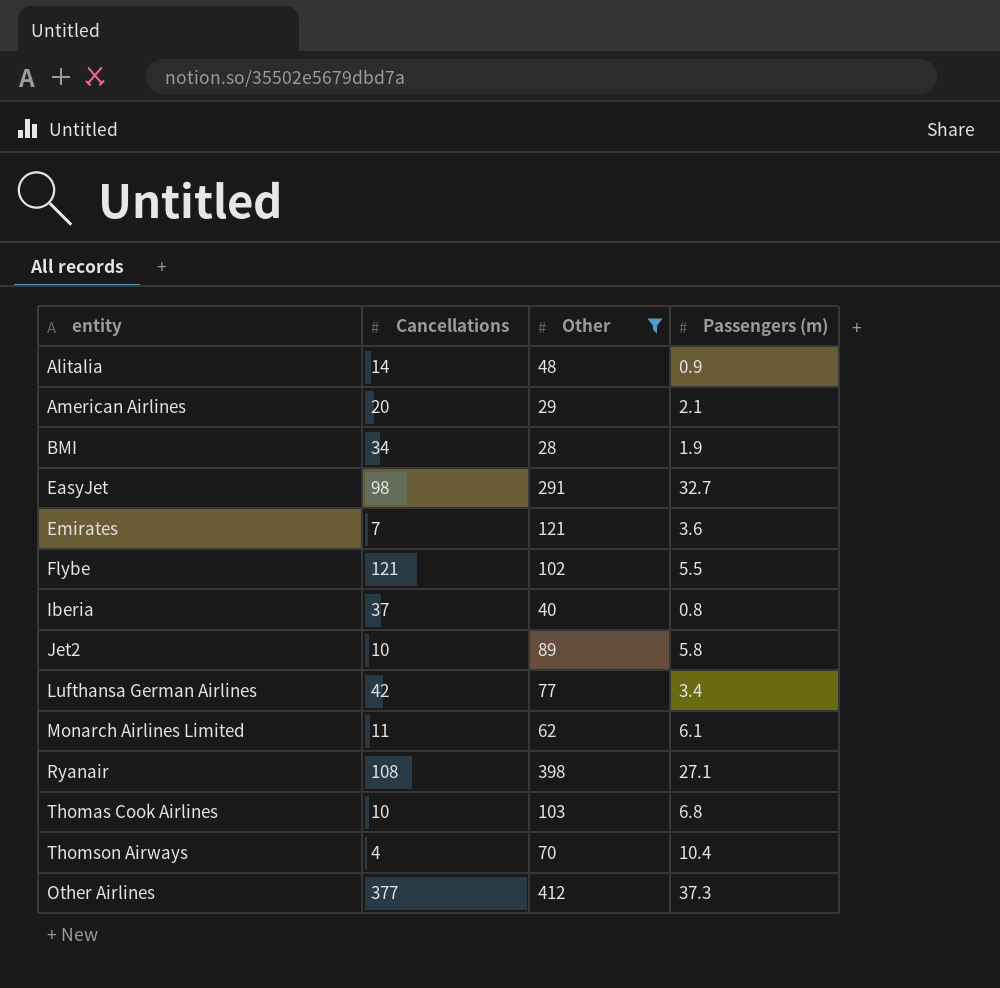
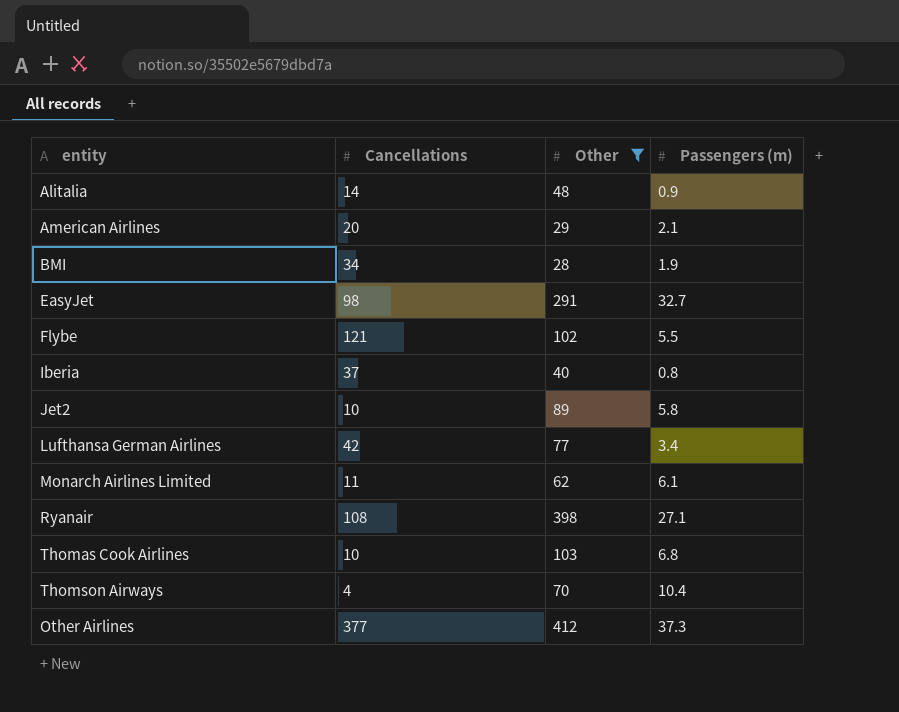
row Emirates: 7 | 121 | 3.6 -> none

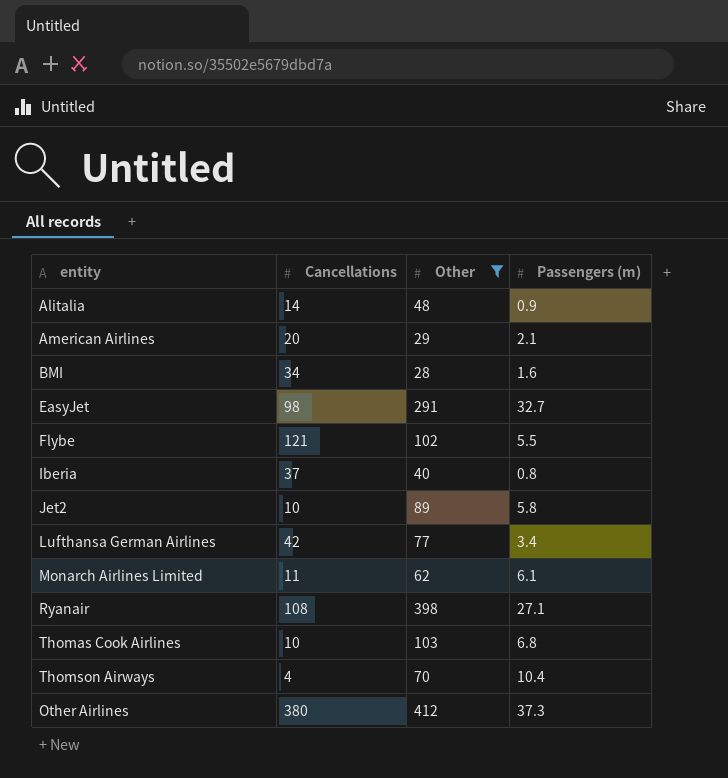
BMI | Passengers (m): 1.9 -> 1.6
Other Airlines | Cancellations: 377 -> 380

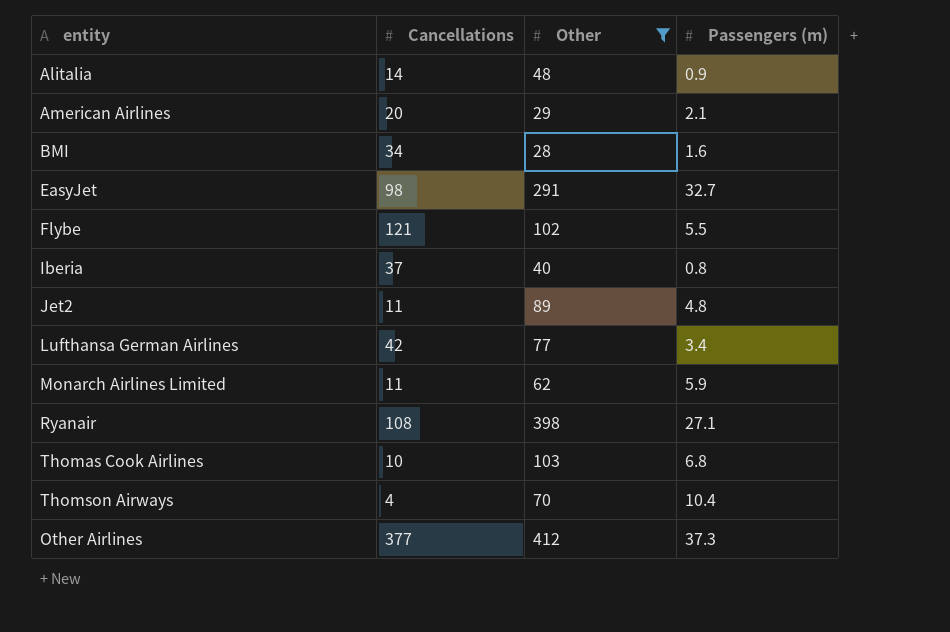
Jet2 | Cancellations: 10 -> 11
Jet2 | Passengers (m): 5.8 -> 4.8
Monarch Airlines Limited | Passengers (m): 6.1 -> 5.9
Other Airlines | Cancellations: 380 -> 377

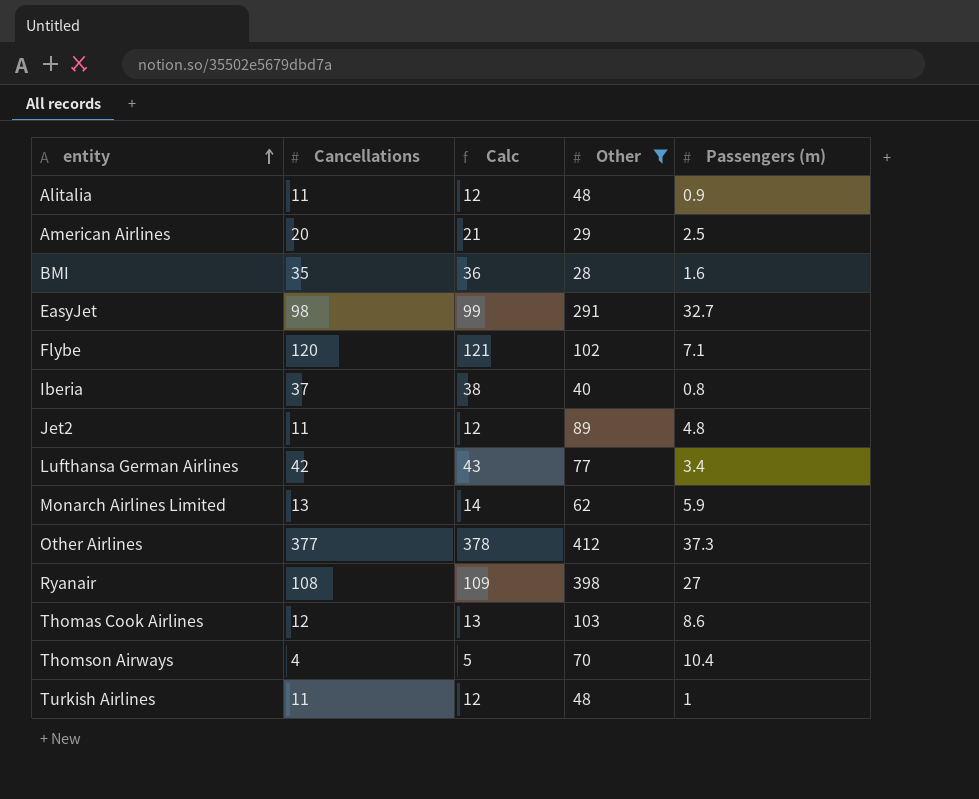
row order: none -> entity ascending
column Calc | formula: none -> [Cancellations] + 1
Alitalia | Cancellations: 14 -> 11
American Airlines | Passengers (m): 2.1 -> 2.5
BMI | Cancellations: 34 -> 35
Flybe | Cancellations: 121 -> 120
Flybe | Passengers (m): 5.5 -> 7.1
Monarch Airlines Limited | Cancellations: 11 -> 13
Ryanair | Passengers (m): 27.1 -> 27
Thomas Cook Airlines | Cancellations: 10 -> 12
Thomas Cook Airlines | Passengers (m): 6.8 -> 8.6
row Turkish Airlines: none -> 11 | 12 | 48 | 1

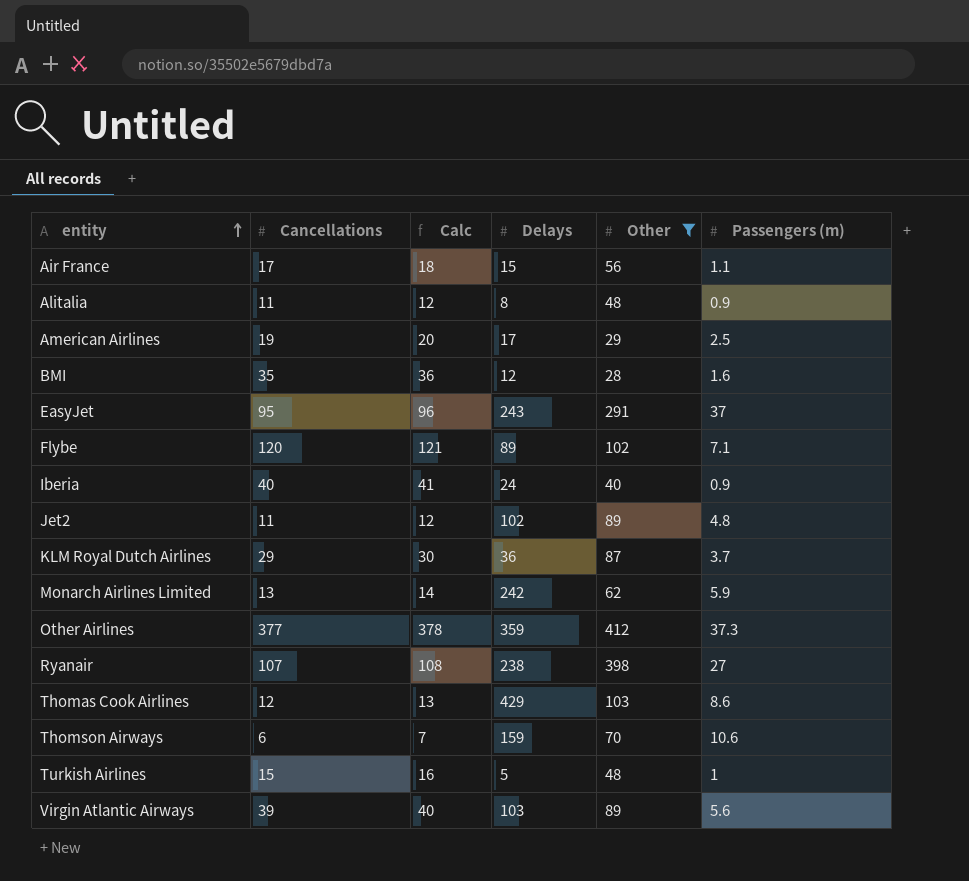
column Delays | position: none -> 4
row Lufthansa German Airlines: 42 | 43 | 77 | 3.4 -> none
row Air France: none -> 17 | 18 | 15 | 56 | 1.1
American Airlines | Cancellations: 20 -> 19
American Airlines | Calc: 21 -> 20
EasyJet | Cancellations: 98 -> 95
EasyJet | Calc: 99 -> 96
EasyJet | Passengers (m): 32.7 -> 37
Iberia | Cancellations: 37 -> 40
Iberia | Calc: 38 -> 41
Iberia | Passengers (m): 0.8 -> 0.9
row KLM Royal Dutch Airlines: none -> 29 | 30 | 36 | 87 | 3.7
Ryanair | Cancellations: 108 -> 107
Ryanair | Calc: 109 -> 108
Thomson Airways | Cancellations: 4 -> 6
Thomson Airways | Calc: 5 -> 7
Thomson Airways | Passengers (m): 10.4 -> 10.6
Turkish Airlines | Cancellations: 11 -> 15
Turkish Airlines | Calc: 12 -> 16
row Virgin Atlantic Airways: none -> 39 | 40 | 103 | 89 | 5.6

